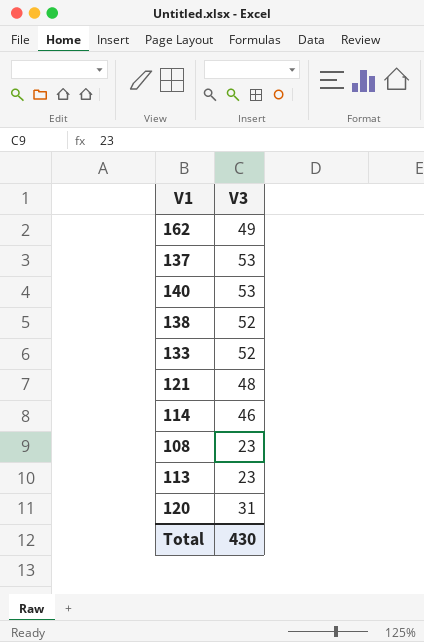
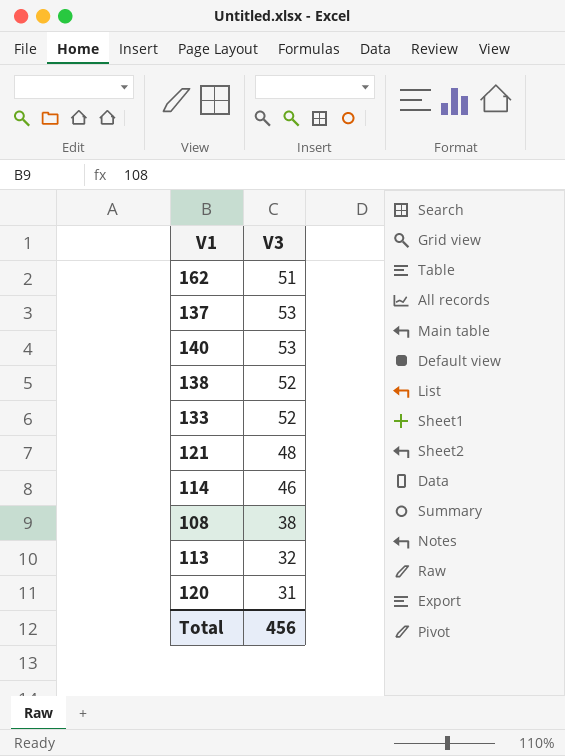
162 | V3: 49 -> 51
108 | V3: 23 -> 38
113 | V3: 23 -> 32
Total | V3: 430 -> 456

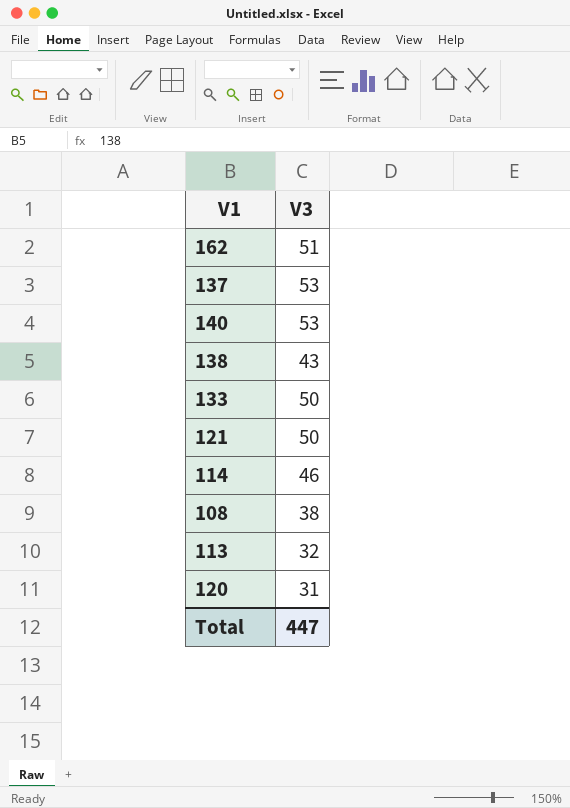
138 | V3: 52 -> 43
133 | V3: 52 -> 50
121 | V3: 48 -> 50
Total | V3: 456 -> 447

